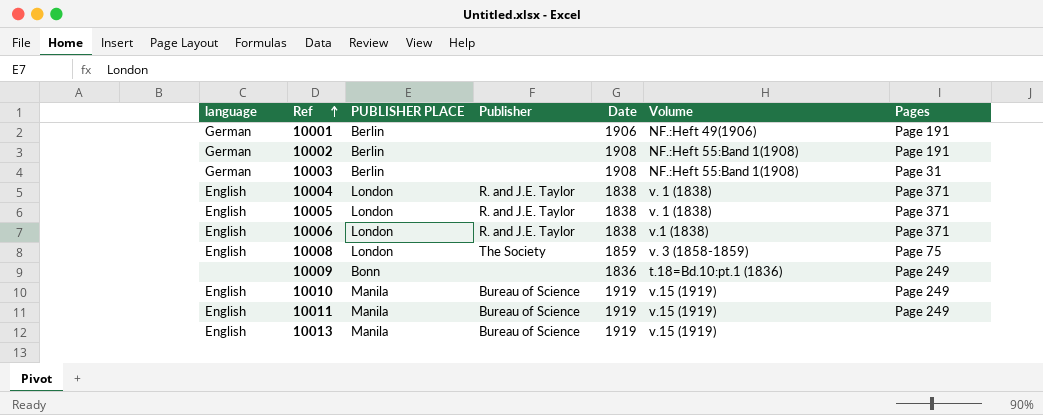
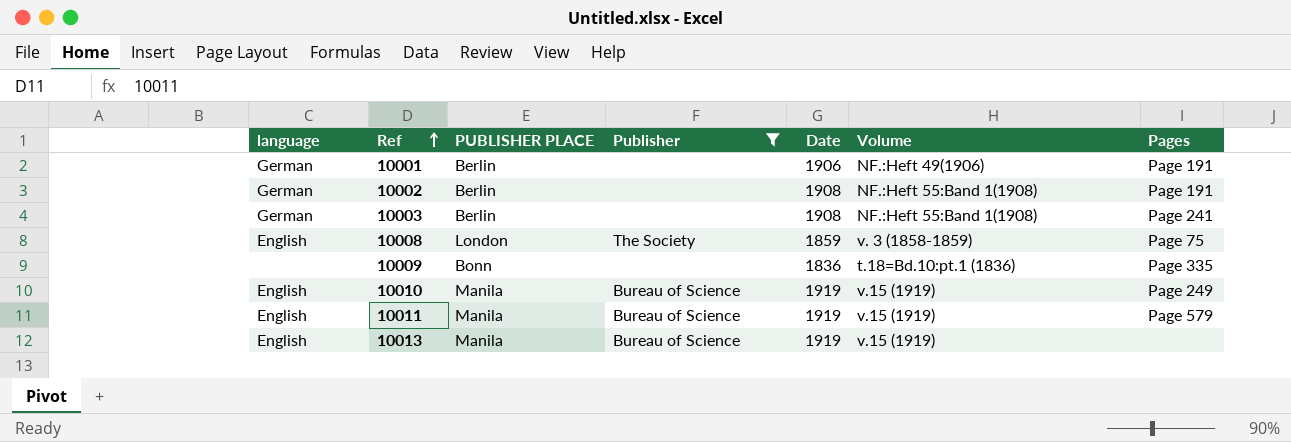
filter: none -> Publisher != R. and J.E. Taylor
10003 | Pages: Page 31 -> Page 241
10009 | Pages: Page 249 -> Page 335
10011 | Pages: Page 249 -> Page 579

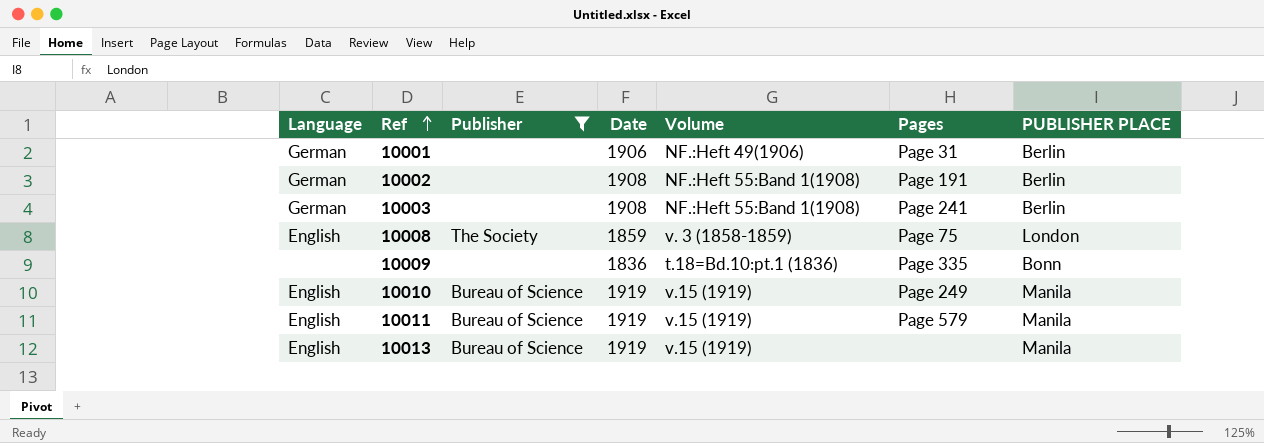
column name: language -> Language
column PUBLISHER PLACE | position: 3 -> 7
10001 | Pages: Page 191 -> Page 31

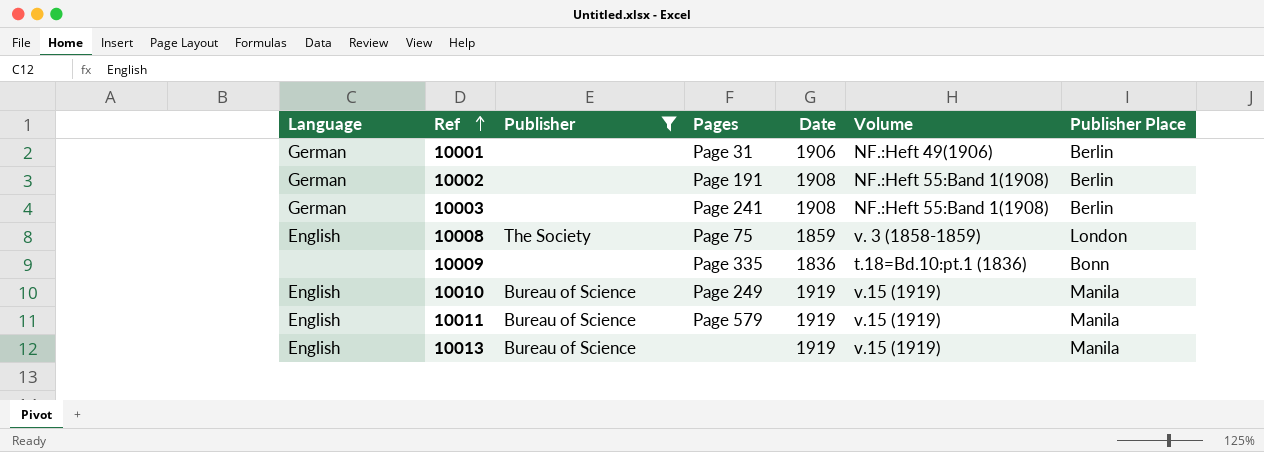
column Pages | position: 6 -> 4
column name: PUBLISHER PLACE -> Publisher Place

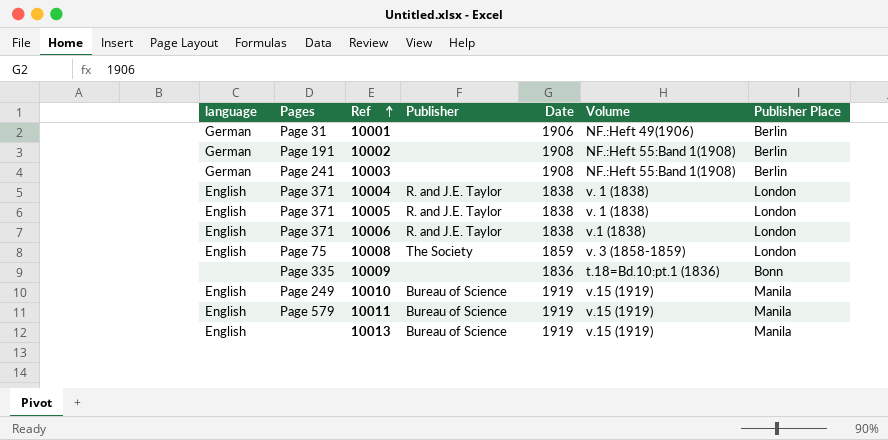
filter: Publisher != R. and J.E. Taylor -> none
column name: Language -> language
column Pages | position: 4 -> 2

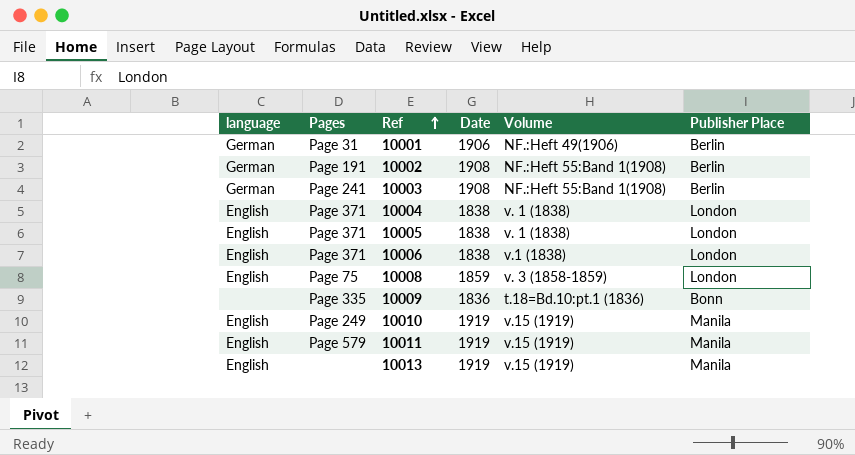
column Publisher | position: 4 -> none

